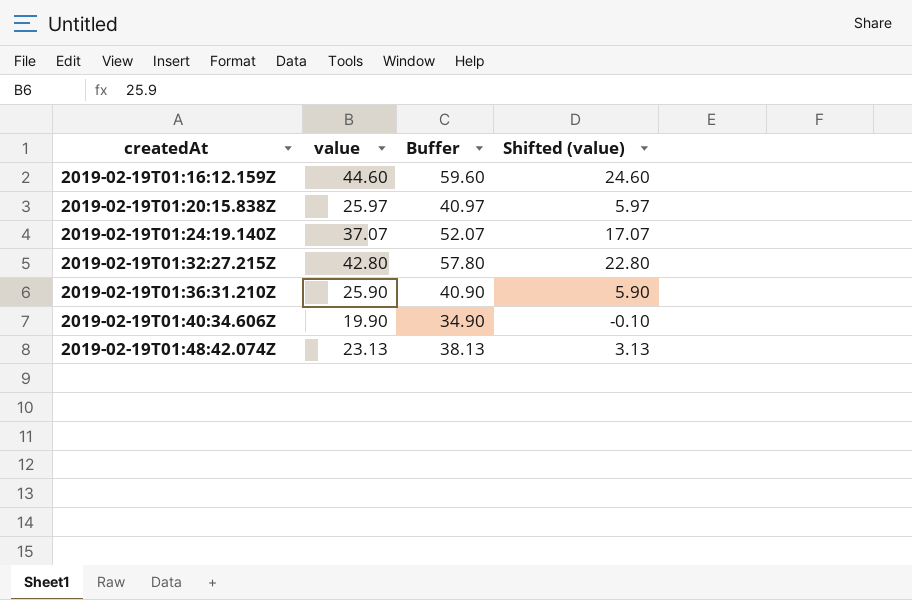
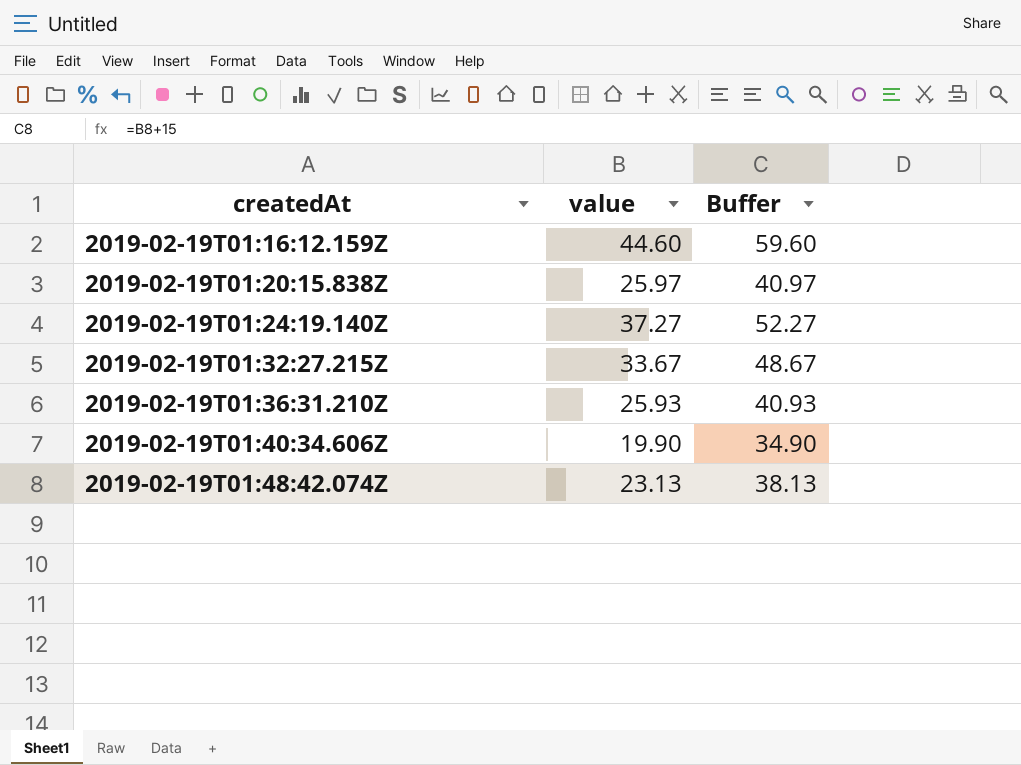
column Shifted (value) | formula: [value] - 20 -> none
2019-02-19T01:24:19.140Z | value: 37.07 -> 37.27
2019-02-19T01:24:19.140Z | Buffer: 52.07 -> 52.27
2019-02-19T01:32:27.215Z | value: 42.80 -> 33.67
2019-02-19T01:32:27.215Z | Buffer: 57.80 -> 48.67
2019-02-19T01:36:31.210Z | value: 25.90 -> 25.93
2019-02-19T01:36:31.210Z | Buffer: 40.90 -> 40.93

